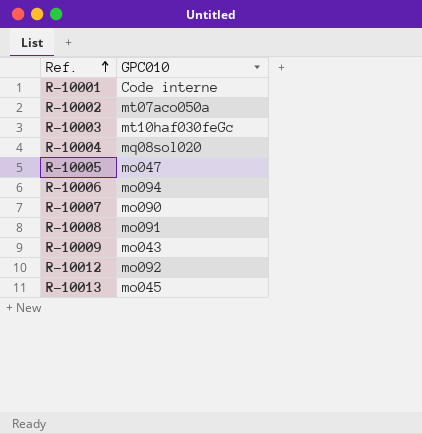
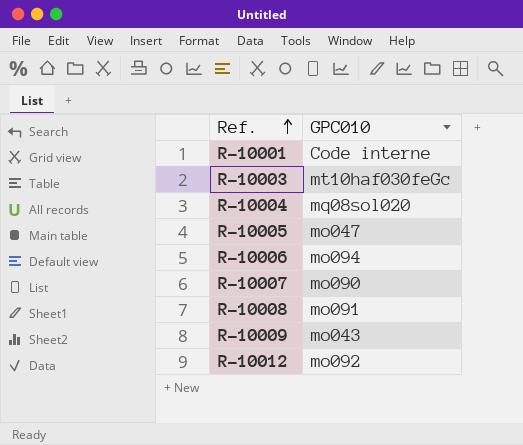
row R-10002: mt07aco050a -> none
row R-10013: mo045 -> none

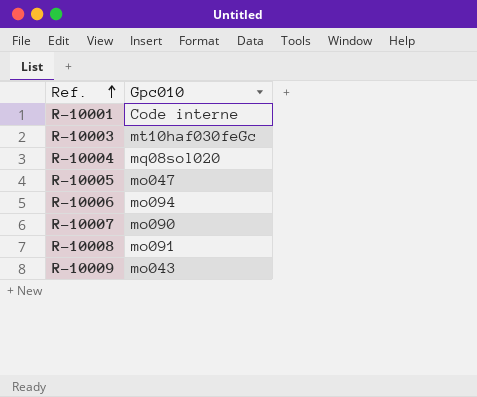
column name: GPC010 -> Gpc010
row R-10012: mo092 -> none

